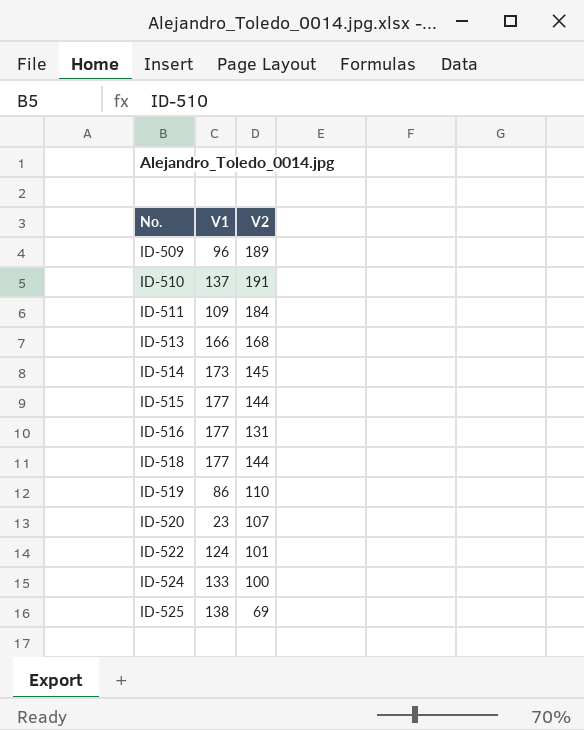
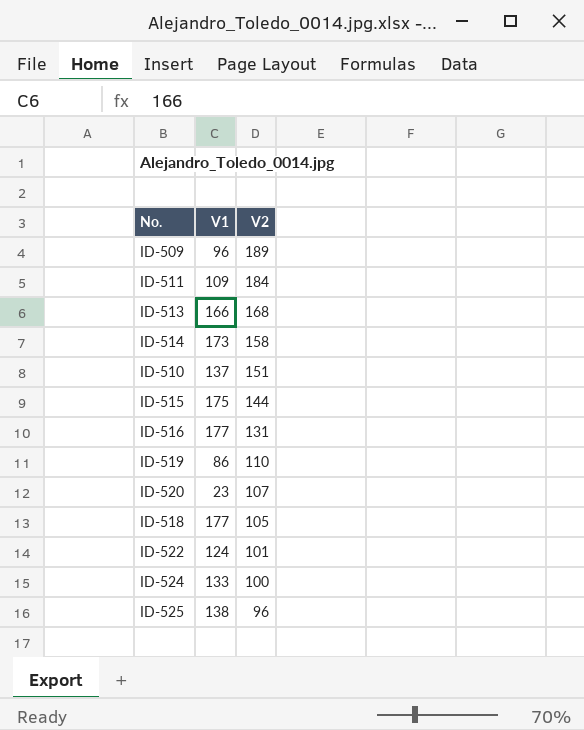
row order: No. ascending -> V2 descending
ID-514 | V2: 145 -> 158
ID-510 | V2: 191 -> 151
ID-515 | V1: 177 -> 175
ID-518 | V2: 144 -> 105
ID-525 | V2: 69 -> 96

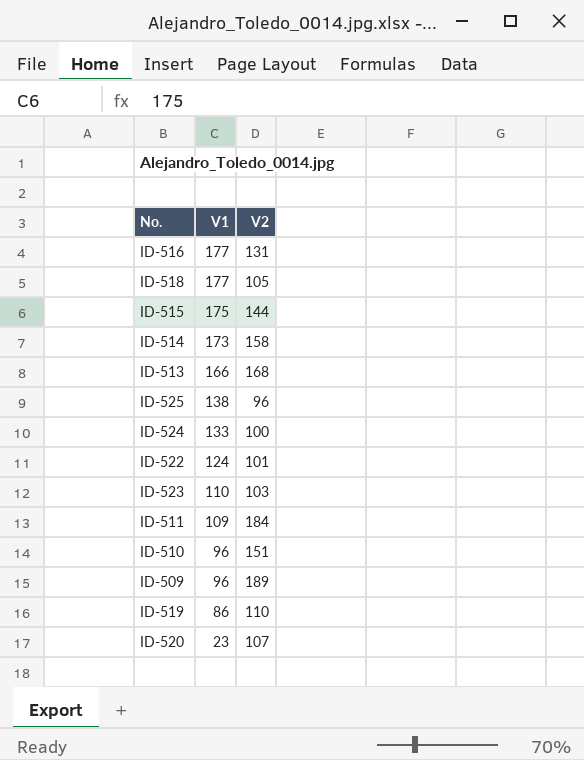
row order: V2 descending -> V1 descending
row ID-523: none -> 110 | 103
ID-510 | V1: 137 -> 96

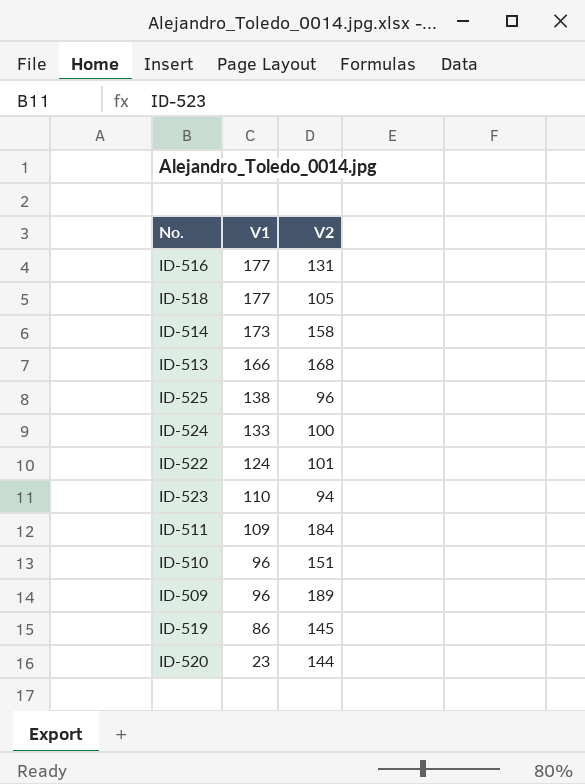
row ID-515: 175 | 144 -> none
ID-523 | V2: 103 -> 94
ID-519 | V2: 110 -> 145
ID-520 | V2: 107 -> 144

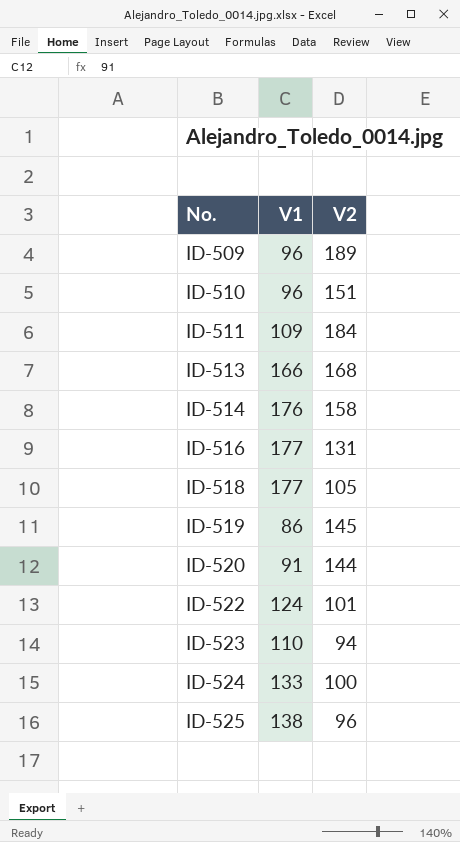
row order: V1 descending -> No. ascending
ID-514 | V1: 173 -> 176
ID-520 | V1: 23 -> 91

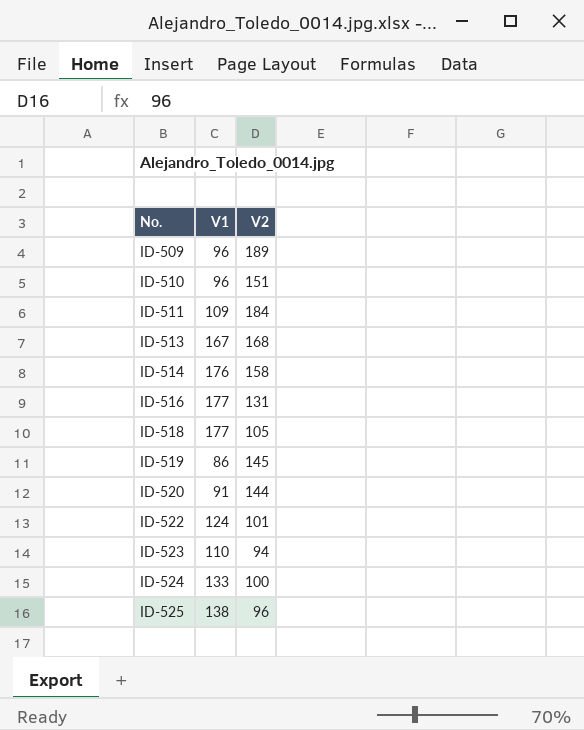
ID-513 | V1: 166 -> 167

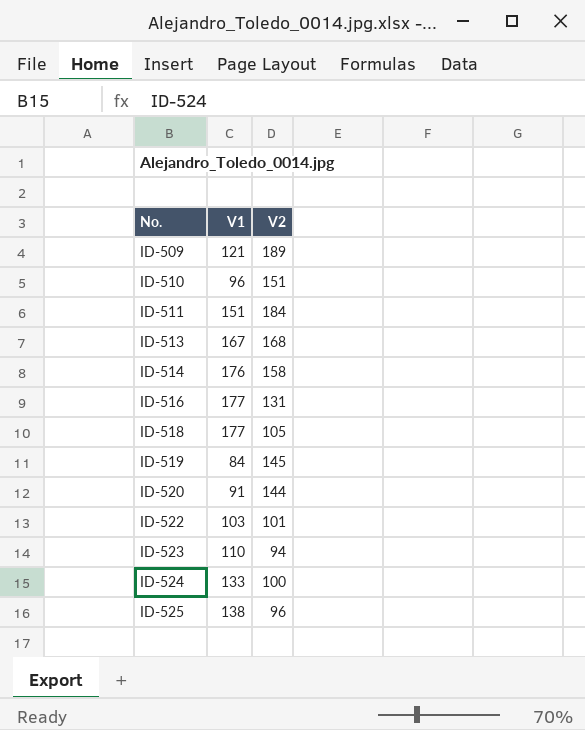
ID-509 | V1: 96 -> 121
ID-511 | V1: 109 -> 151
ID-519 | V1: 86 -> 84
ID-522 | V1: 124 -> 103

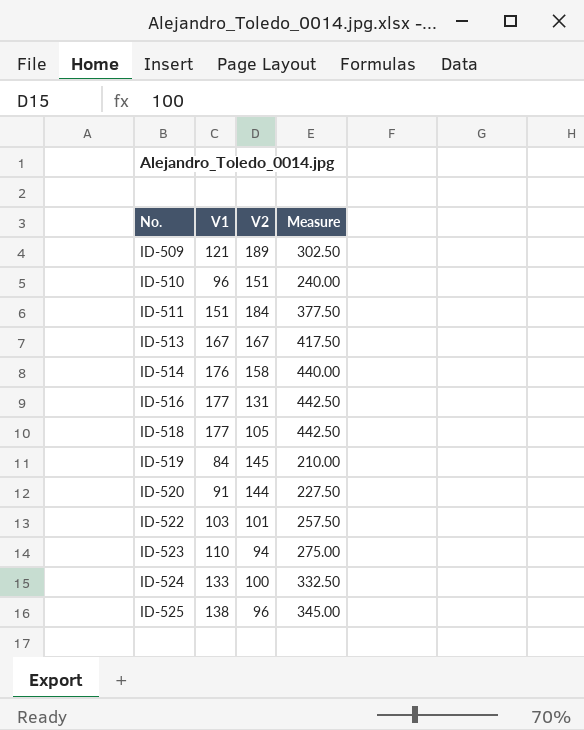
column Measure | formula: none -> [V1] * 2.5
ID-513 | V2: 168 -> 167

